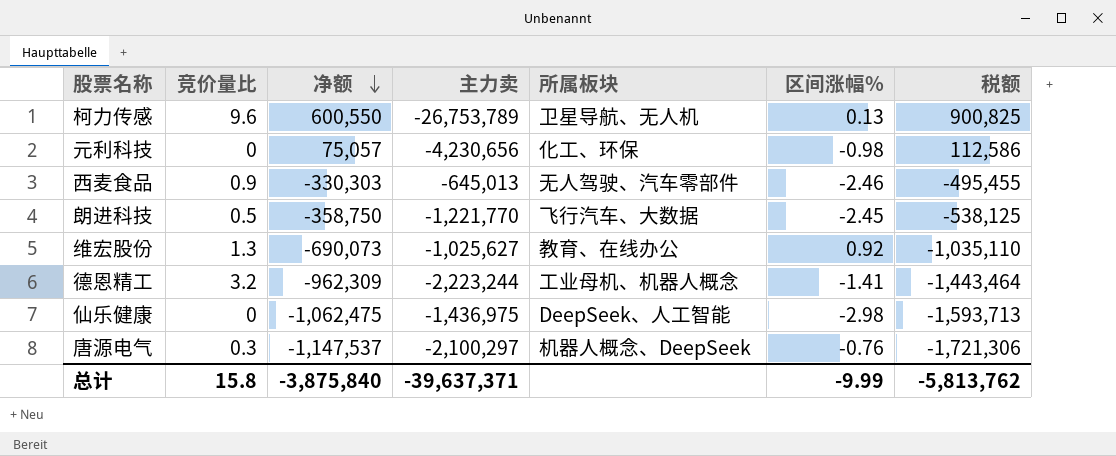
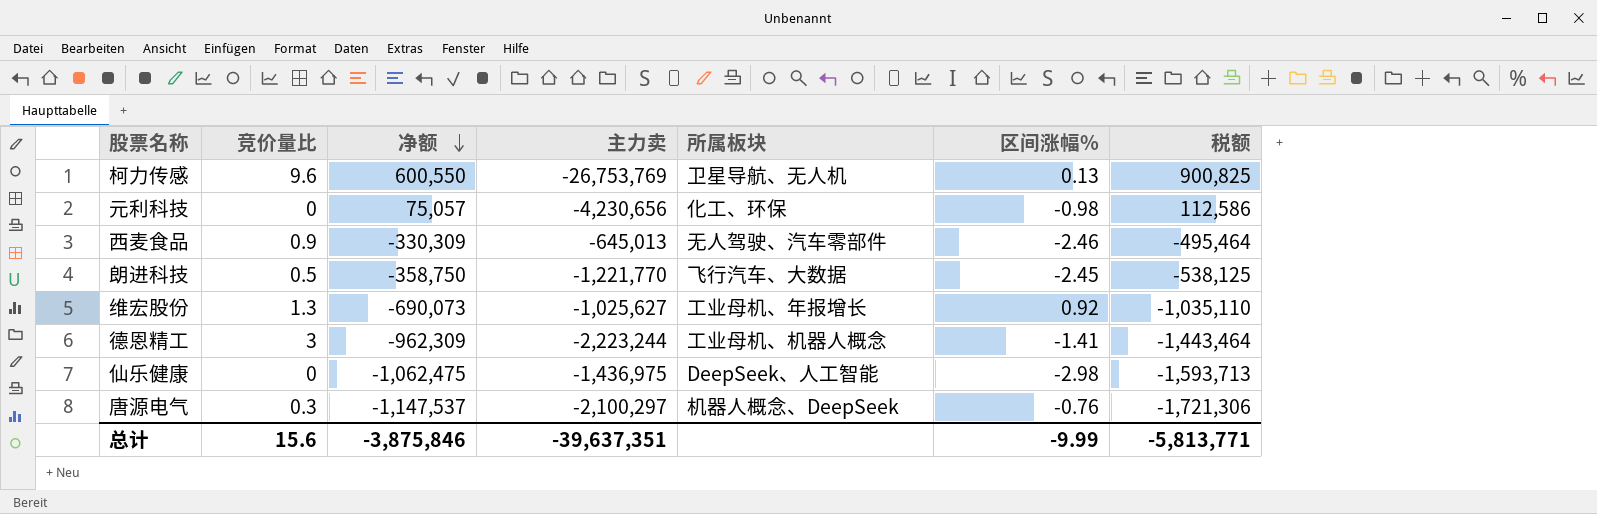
柯力传感 | 主力卖: -26,753,789 -> -26,753,769
西麦食品 | 净额: -330,303 -> -330,309
西麦食品 | 税额: -495,455 -> -495,464
维宏股份 | 所属板块: 教育、在线办公 -> 工业母机、年报增长
德恩精工 | 竞价量比: 3.2 -> 3
总计 | 竞价量比: 15.8 -> 15.6
总计 | 净额: -3,875,840 -> -3,875,846
总计 | 主力卖: -39,637,371 -> -39,637,351
总计 | 税额: -5,813,762 -> -5,813,771

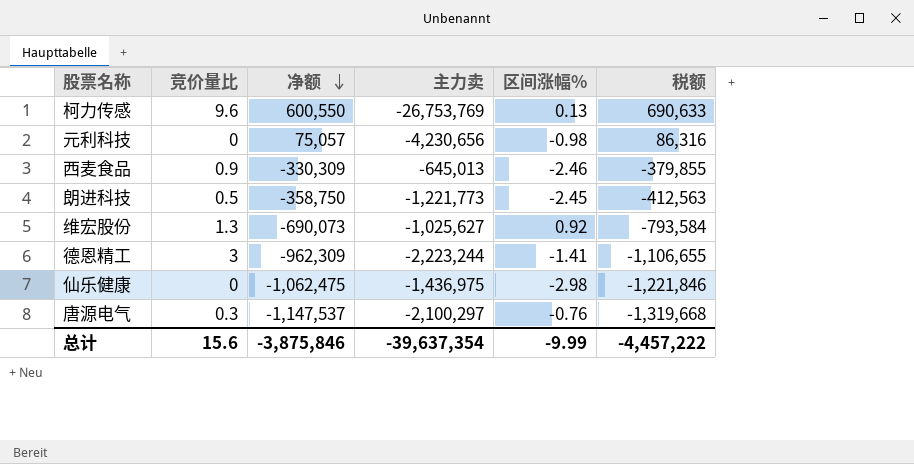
column 所属板块 | position: 5 -> none
column 税额 | formula: [净额] * 1.5 -> [净额] * 1.15
朗进科技 | 主力卖: -1,221,770 -> -1,221,773
总计 | 主力卖: -39,637,351 -> -39,637,354
总计 | 税额: -5,813,771 -> -4,457,222

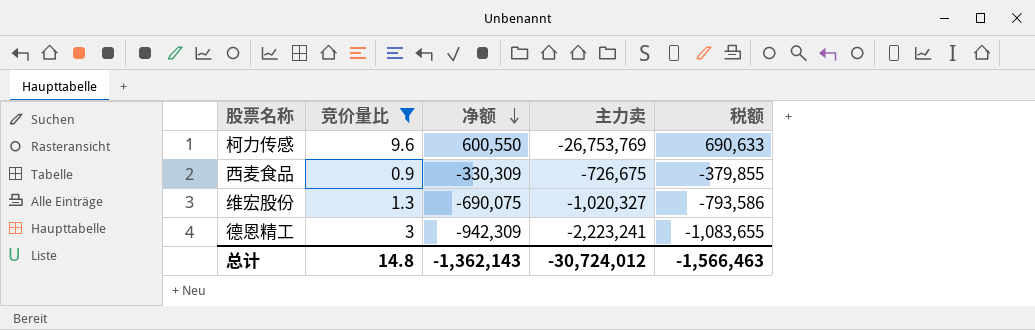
filter: none -> 竞价量比 >= 0.9
column 区间涨幅% | position: 5 -> none
西麦食品 | 主力卖: -645,013 -> -726,675
维宏股份 | 净额: -690,073 -> -690,075
维宏股份 | 主力卖: -1,025,627 -> -1,020,327
维宏股份 | 税额: -793,584 -> -793,586
德恩精工 | 净额: -962,309 -> -942,309
德恩精工 | 主力卖: -2,223,244 -> -2,223,241
德恩精工 | 税额: -1,106,655 -> -1,083,655
总计 | 竞价量比: 15.6 -> 14.8
总计 | 净额: -3,875,846 -> -1,362,143
总计 | 主力卖: -39,637,354 -> -30,724,012
总计 | 税额: -4,457,222 -> -1,566,463

